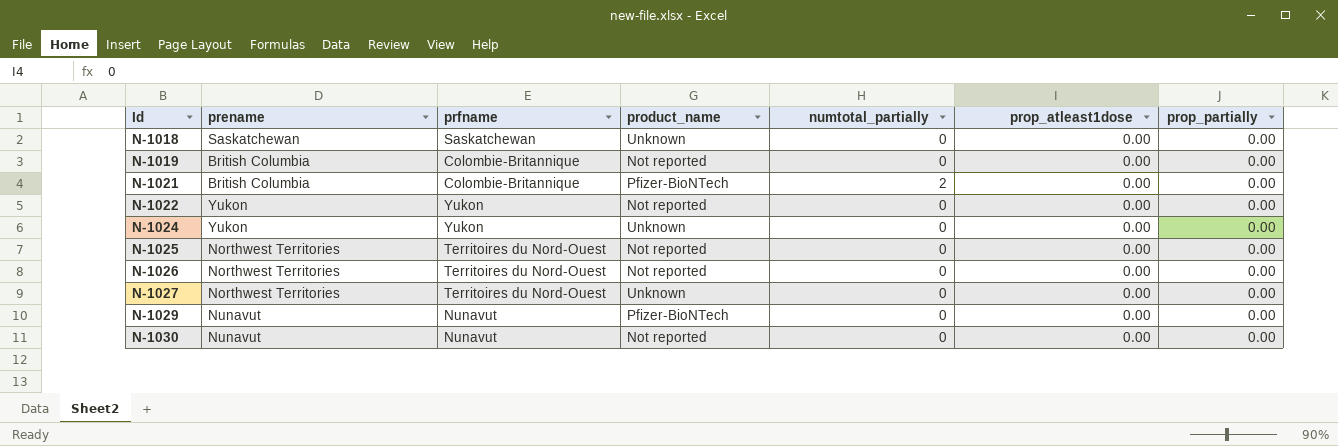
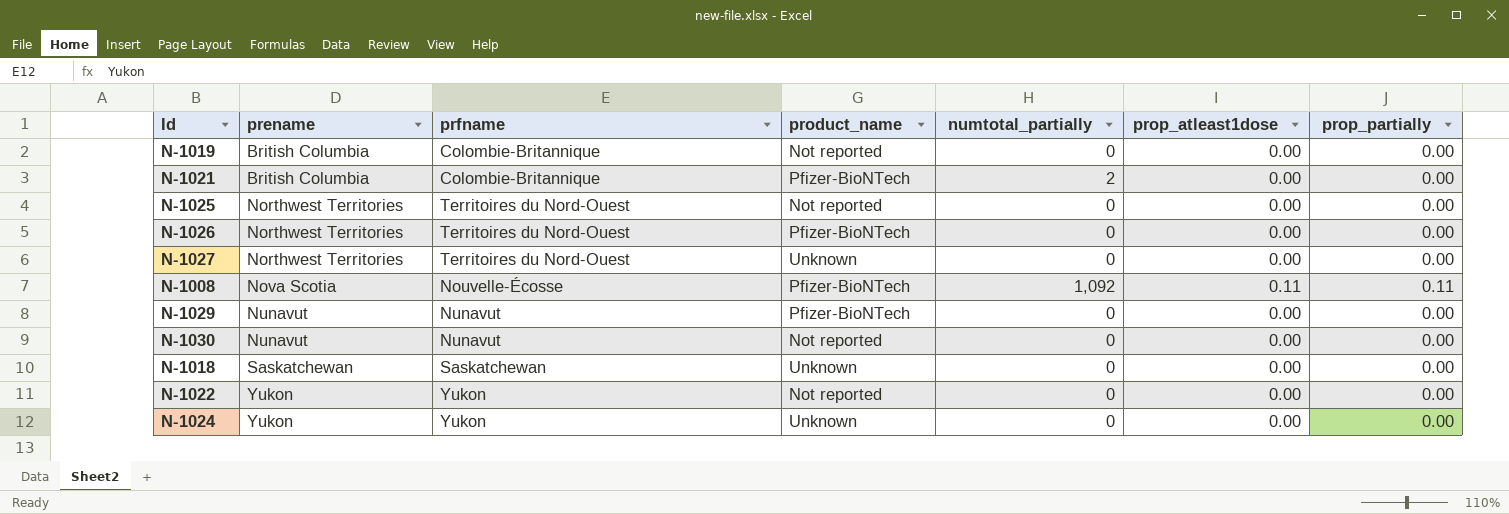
row order: Id ascending -> prename ascending
N-1026 | product_name: Not reported -> Pfizer-BioNTech
row N-1008: none -> Nova Scotia | Nouvelle-Écosse | Pfizer-BioNTech | 1,092 | 0.11 | 0.11

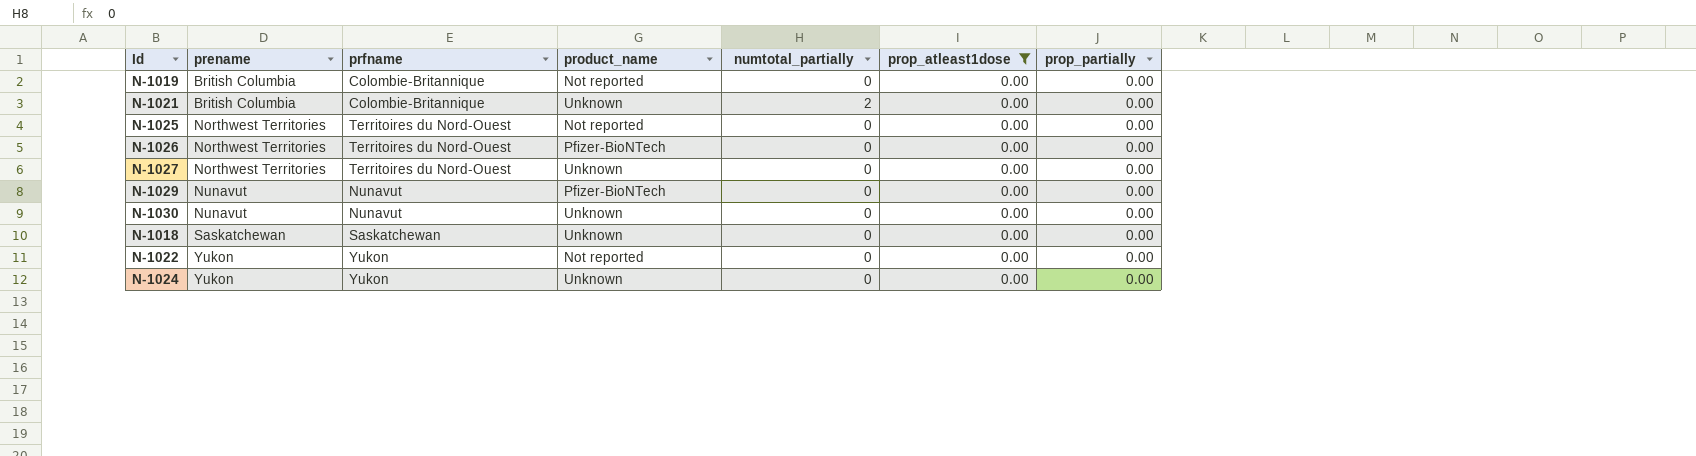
filter: none -> prop_atleast1dose = 0.00
N-1021 | product_name: Pfizer-BioNTech -> Unknown
N-1030 | product_name: Not reported -> Unknown

